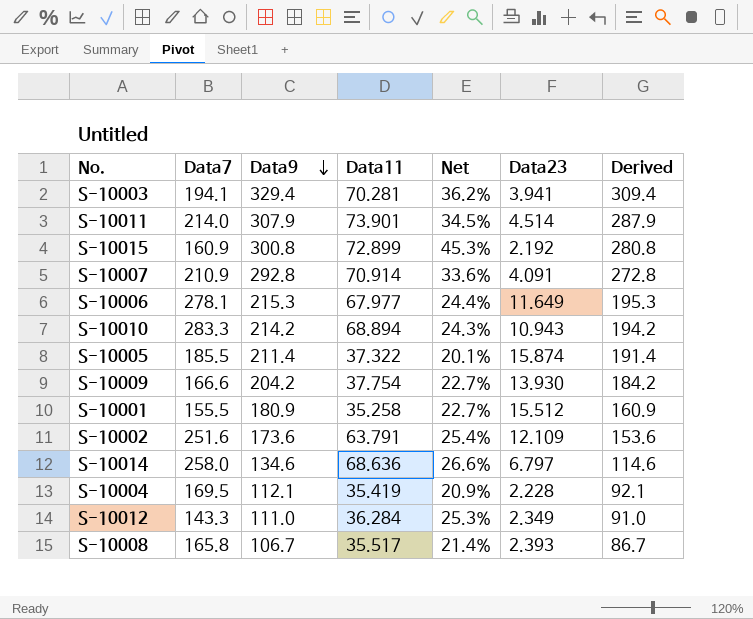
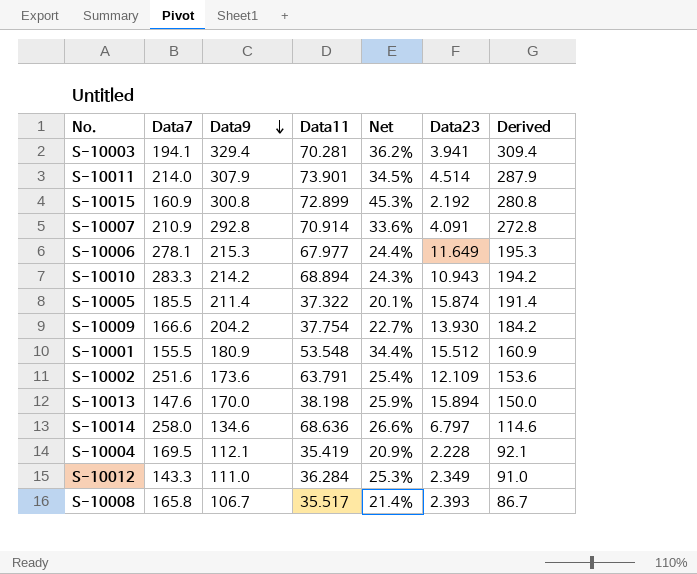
S-10001 | Data11: 35.258 -> 53.548
S-10001 | Net: 22.7% -> 34.4%
row S-10013: none -> 147.6 | 170.0 | 38.198 | 25.9% | 15.894 | 150.0

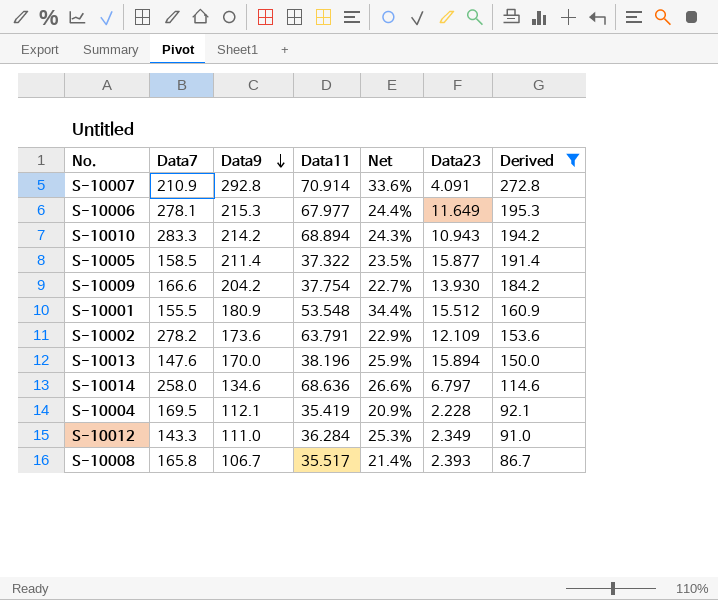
filter: none -> Derived <= 272.8
S-10005 | Data7: 185.5 -> 158.5
S-10005 | Net: 20.1% -> 23.5%
S-10005 | Data23: 15.874 -> 15.877
S-10002 | Data7: 251.6 -> 278.2
S-10002 | Net: 25.4% -> 22.9%
S-10013 | Data11: 38.198 -> 38.196

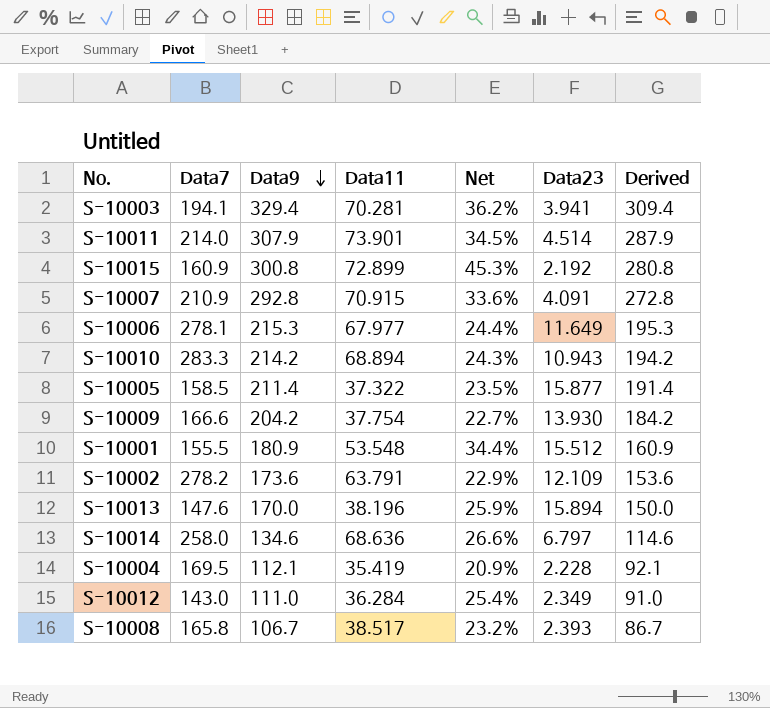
filter: Derived <= 272.8 -> none
S-10007 | Data11: 70.914 -> 70.915
S-10012 | Data7: 143.3 -> 143.0
S-10012 | Net: 25.3% -> 25.4%
S-10008 | Data11: 35.517 -> 38.517
S-10008 | Net: 21.4% -> 23.2%

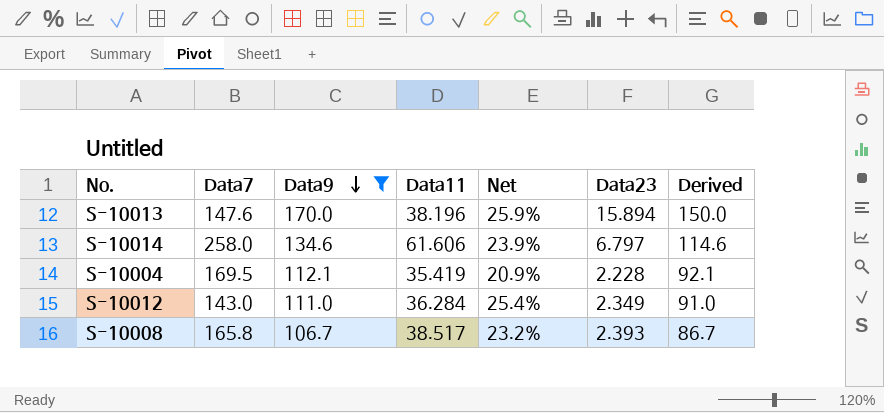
filter: none -> Data9 <= 170.0
S-10014 | Data11: 68.636 -> 61.606
S-10014 | Net: 26.6% -> 23.9%

